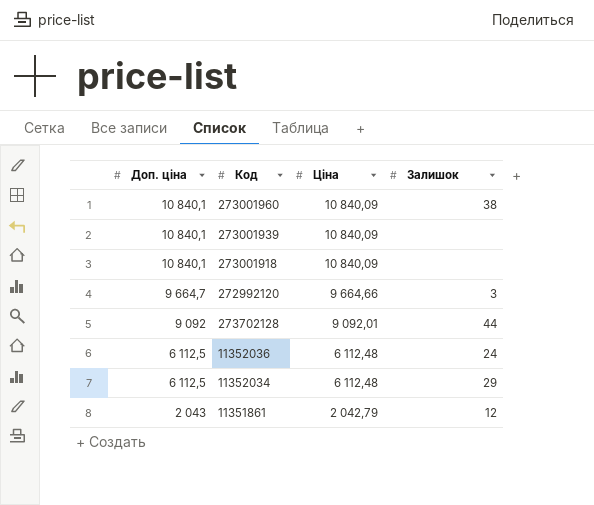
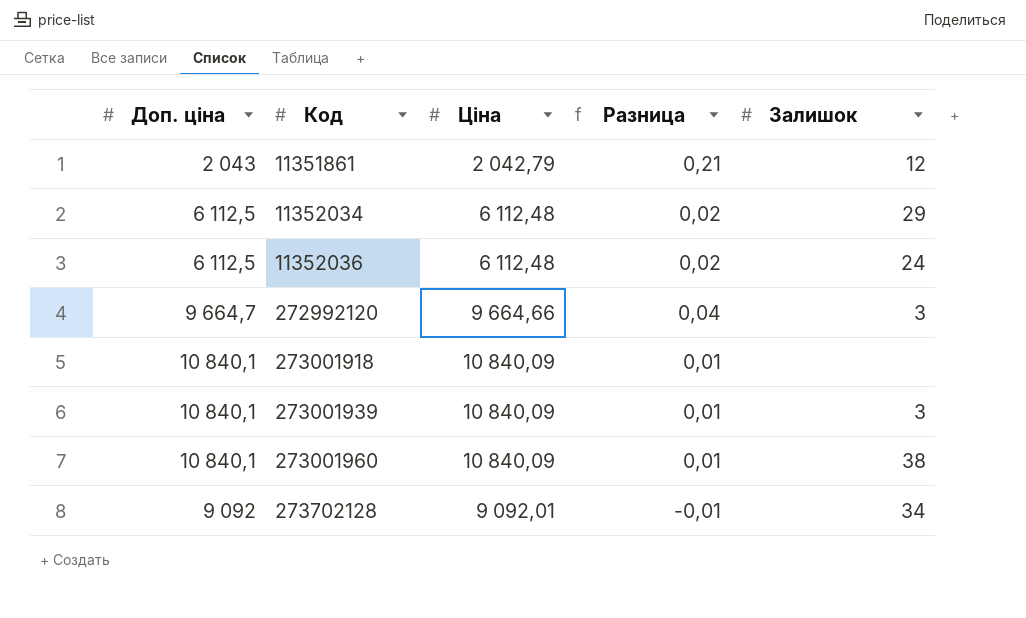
row order: Доп. ціна descending -> Код ascending
column Разница | formula: none -> [Доп. ціна] - [Ціна]
273001939 | Залишок: none -> 3
273702128 | Залишок: 44 -> 34

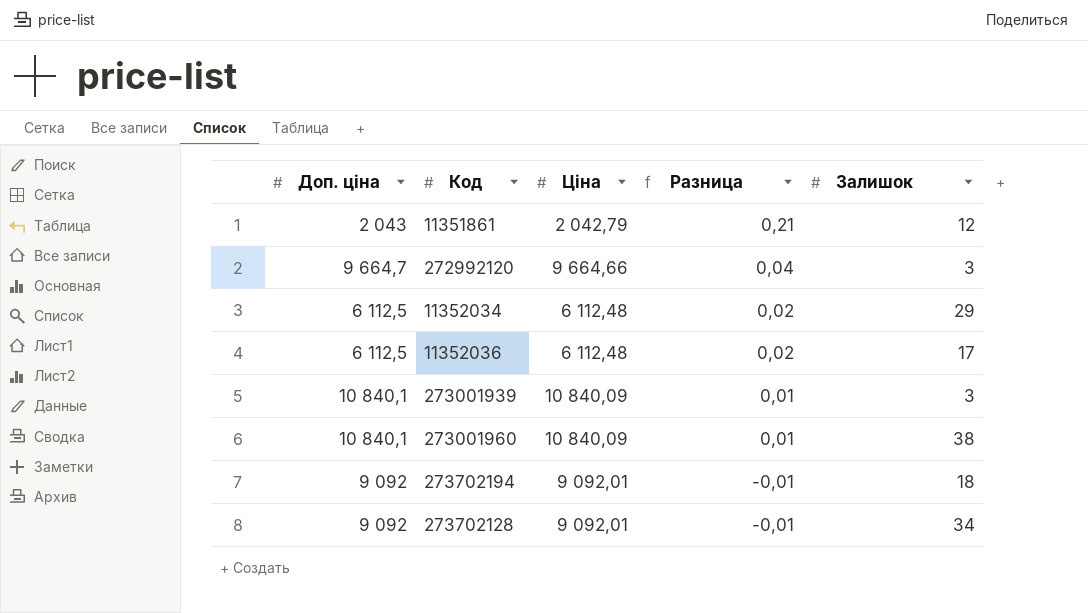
row order: Код ascending -> Разница descending
row 273001918: 10 840,1 | 10 840,09 | 0,01 | none -> none
11352036 | Залишок: 24 -> 17
row 273702194: none -> 9 092 | 9 092,01 | -0,01 | 18

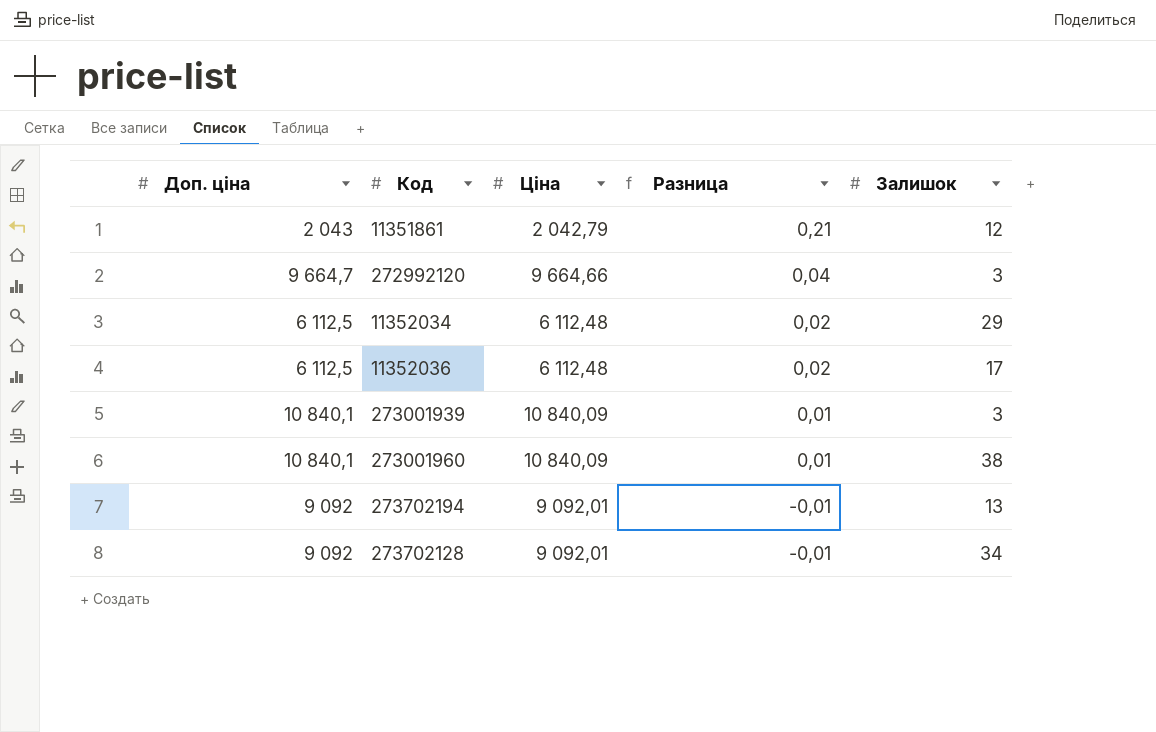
273702194 | Залишок: 18 -> 13

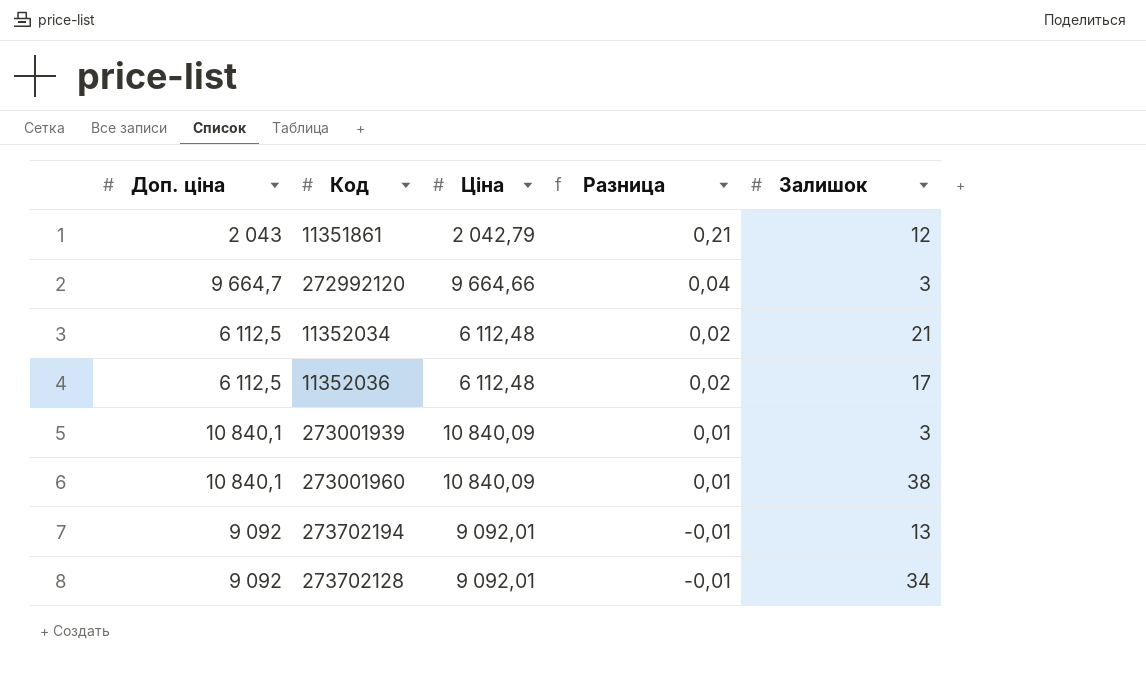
11352034 | Залишок: 29 -> 21

